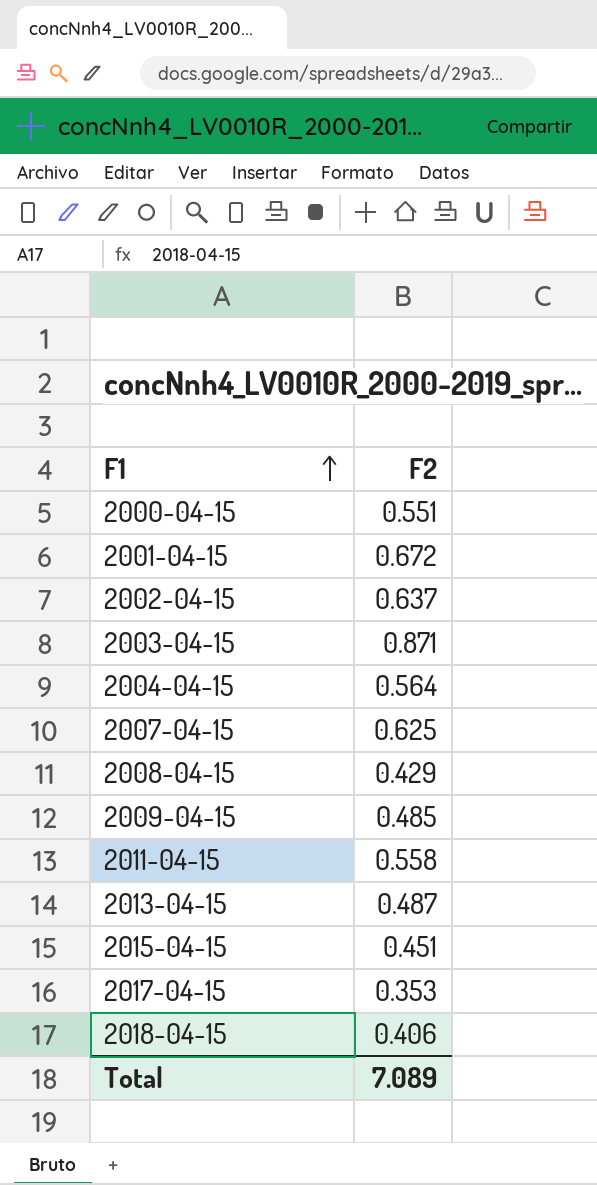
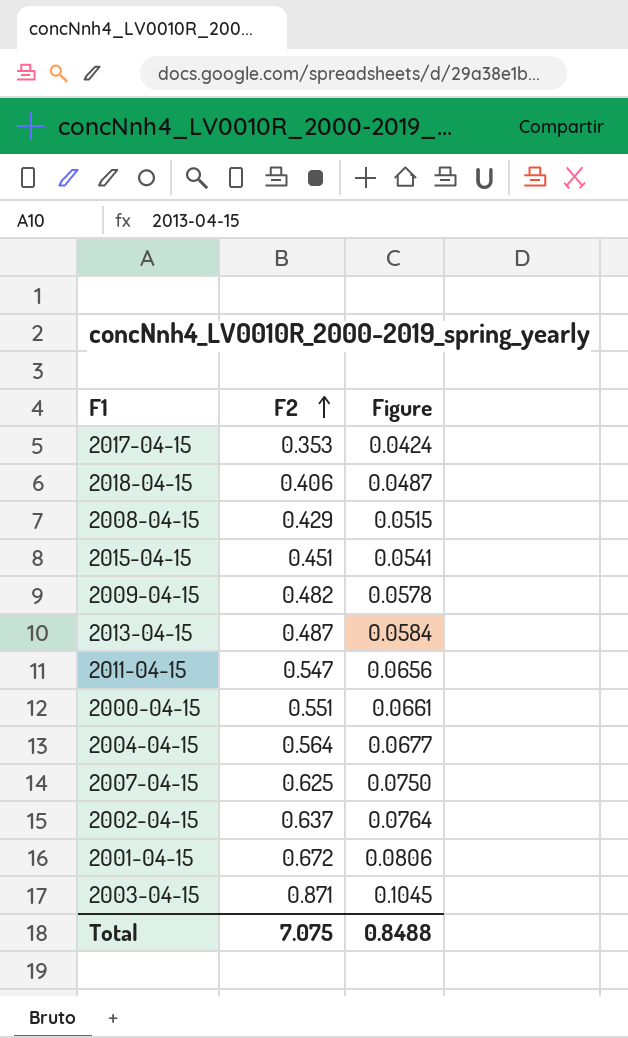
row order: F1 ascending -> F2 ascending
column Figure | formula: none -> [F2] * 0.12
2009-04-15 | F2: 0.485 -> 0.482
2011-04-15 | F2: 0.558 -> 0.547
Total | F2: 7.089 -> 7.075

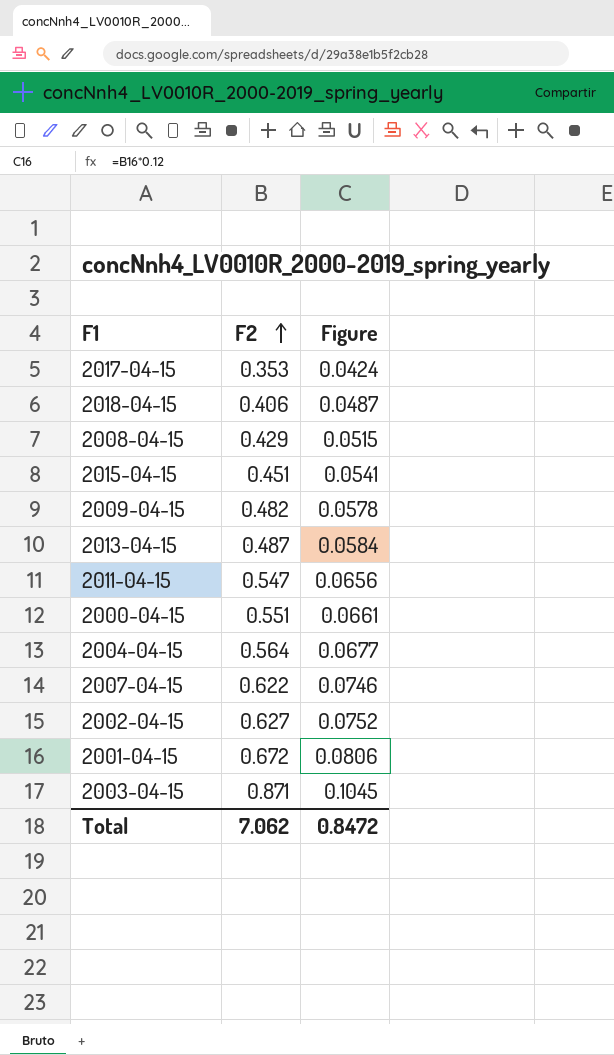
2007-04-15 | F2: 0.625 -> 0.622
2007-04-15 | Figure: 0.0750 -> 0.0746
2002-04-15 | F2: 0.637 -> 0.627
2002-04-15 | Figure: 0.0764 -> 0.0752
Total | F2: 7.075 -> 7.062
Total | Figure: 0.8488 -> 0.8472

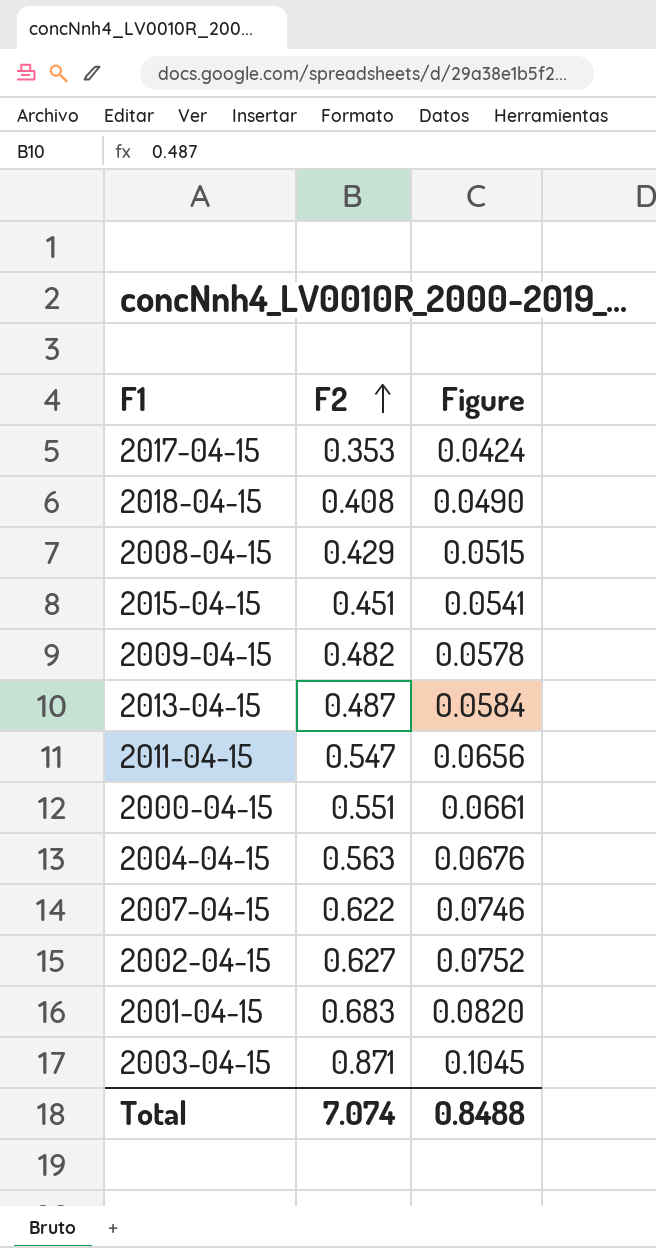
2018-04-15 | F2: 0.406 -> 0.408
2018-04-15 | Figure: 0.0487 -> 0.0490
2004-04-15 | F2: 0.564 -> 0.563
2004-04-15 | Figure: 0.0677 -> 0.0676
2001-04-15 | F2: 0.672 -> 0.683
2001-04-15 | Figure: 0.0806 -> 0.0820
Total | F2: 7.062 -> 7.074
Total | Figure: 0.8472 -> 0.8488

